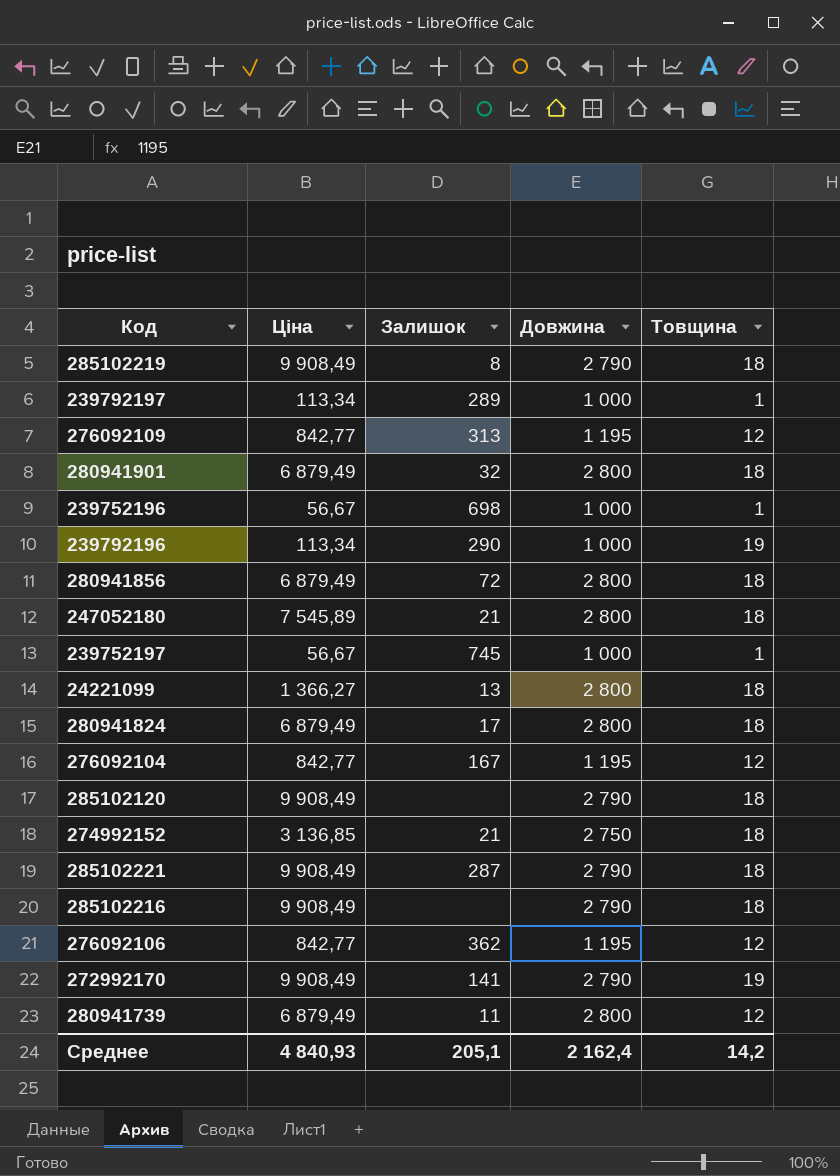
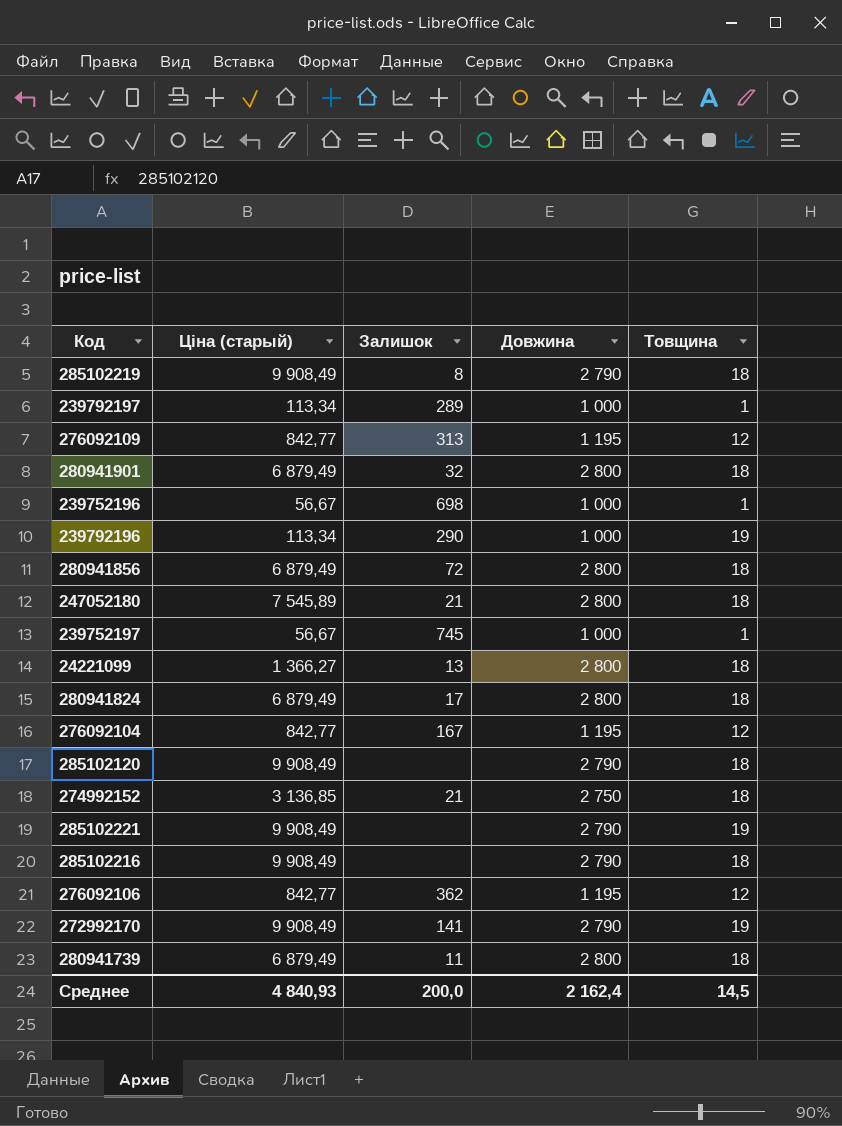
column name: Ціна -> Ціна (старый)
285102221 | Залишок: 287 -> none
285102221 | Товщина: 18 -> 19
280941739 | Товщина: 12 -> 18
Среднее | Залишок: 205,1 -> 200,0
Среднее | Товщина: 14,2 -> 14,5

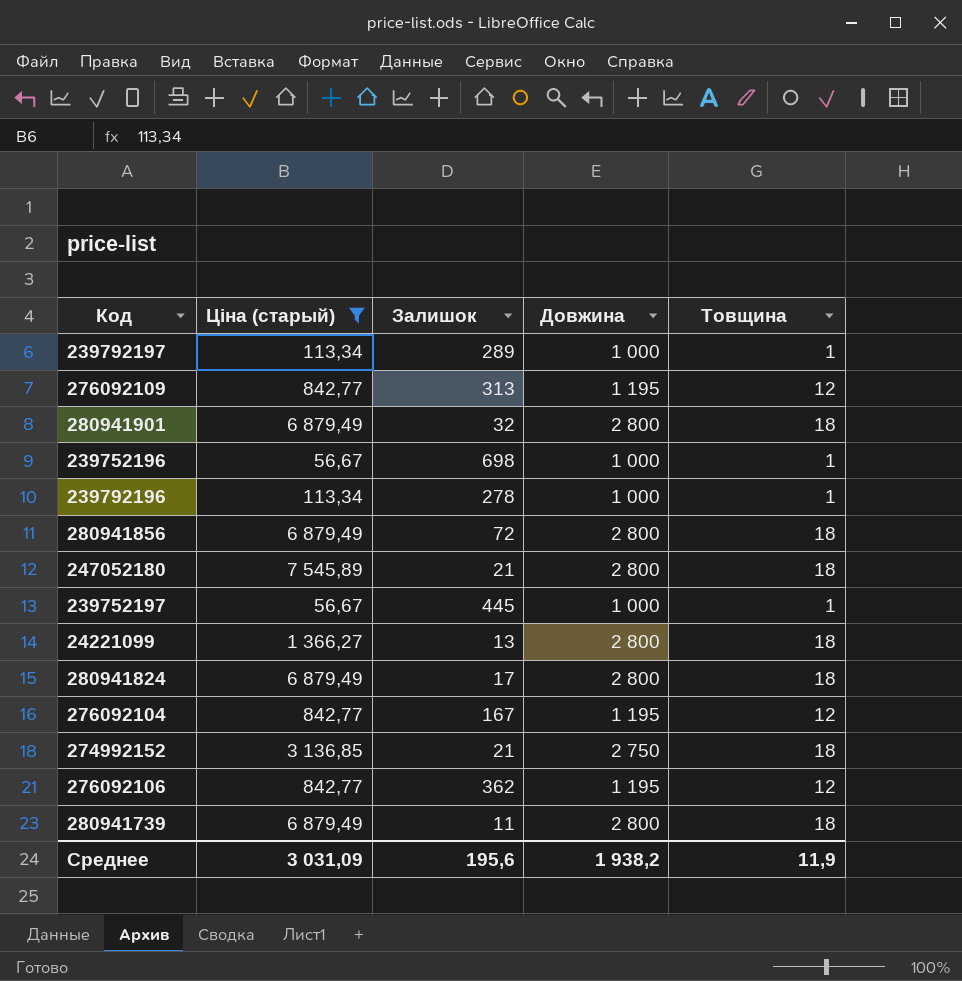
filter: none -> Ціна (старый) != 9 908,49
239792196 | Залишок: 290 -> 278
239792196 | Товщина: 19 -> 1
239752197 | Залишок: 745 -> 445
Среднее | Ціна (старый): 4 840,93 -> 3 031,09
Среднее | Залишок: 200,0 -> 195,6
Среднее | Довжина: 2 162,4 -> 1 938,2
Среднее | Товщина: 14,5 -> 11,9

